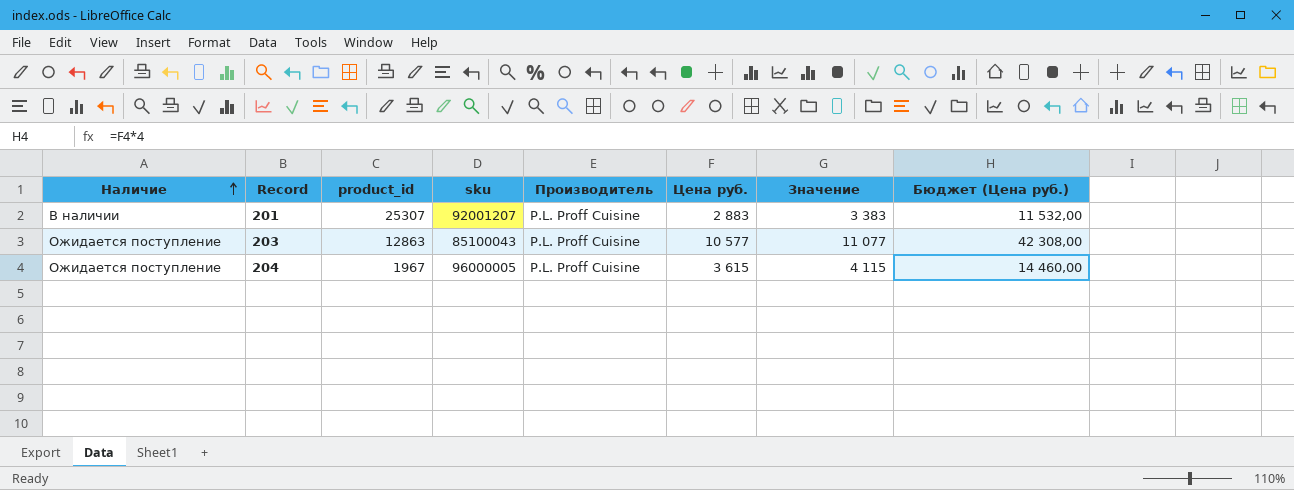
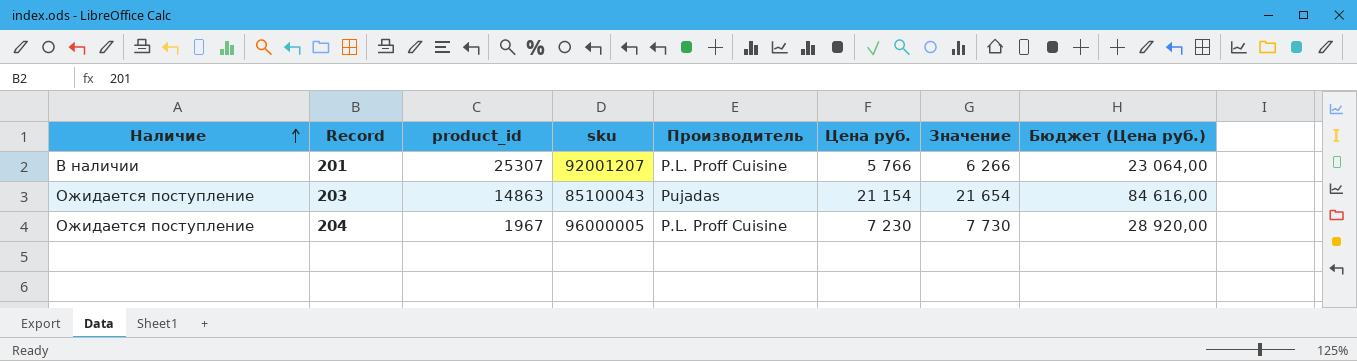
201 | Цена руб.: 2 883 -> 5 766
201 | Значение: 3 383 -> 6 266
201 | Бюджет (Цена руб.): 11 532,00 -> 23 064,00
203 | product_id: 12863 -> 14863
203 | Производитель: P.L. Proff Cuisine -> Pujadas
203 | Цена руб.: 10 577 -> 21 154
203 | Значение: 11 077 -> 21 654
203 | Бюджет (Цена руб.): 42 308,00 -> 84 616,00
204 | Цена руб.: 3 615 -> 7 230
204 | Значение: 4 115 -> 7 730
204 | Бюджет (Цена руб.): 14 460,00 -> 28 920,00

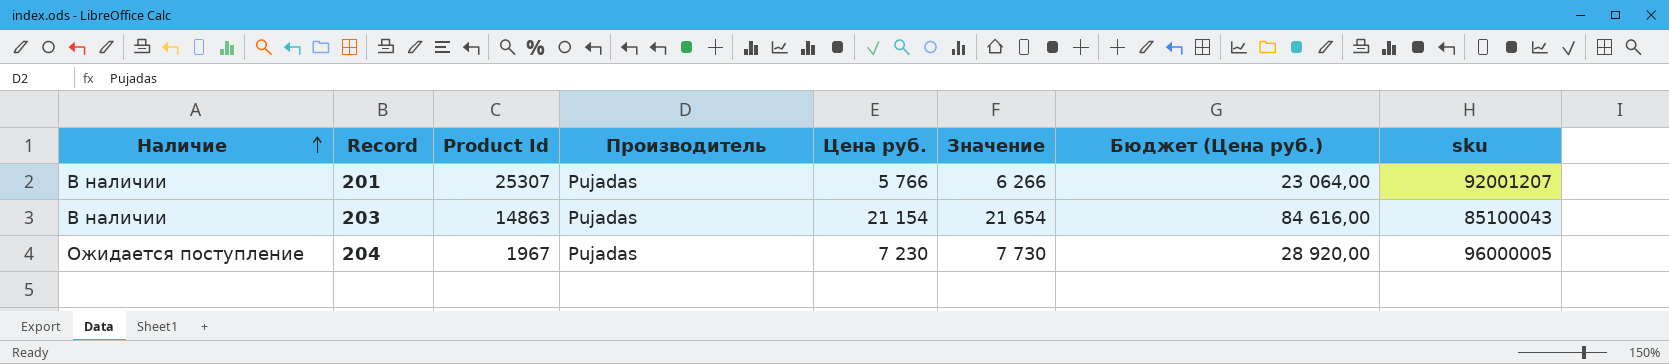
column name: product_id -> Product Id
column sku | position: 4 -> 8
201 | Производитель: P.L. Proff Cuisine -> Pujadas
203 | Наличие: Ожидается поступление -> В наличии
204 | Производитель: P.L. Proff Cuisine -> Pujadas

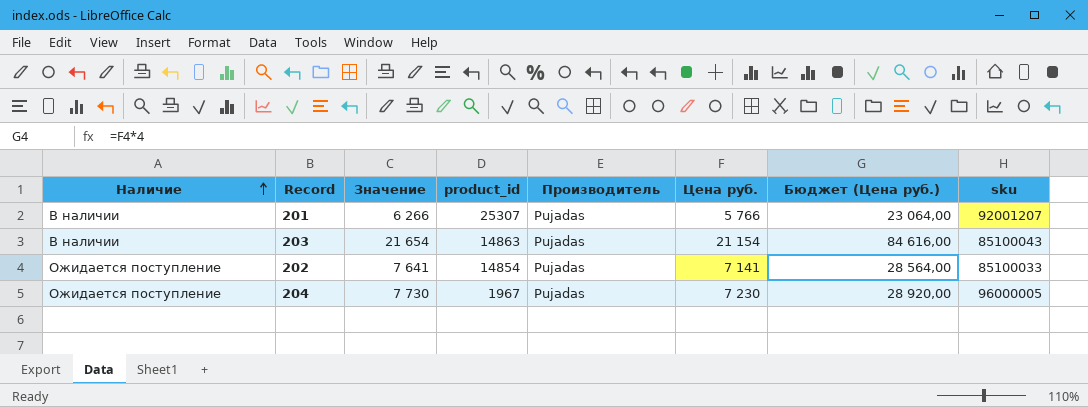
column Значение | position: 6 -> 3
column name: Product Id -> product_id
row 202: none -> Ожидается поступление | 7 641 | 14854 | Pujadas | 7 141 | 28 564,00 | 85100033

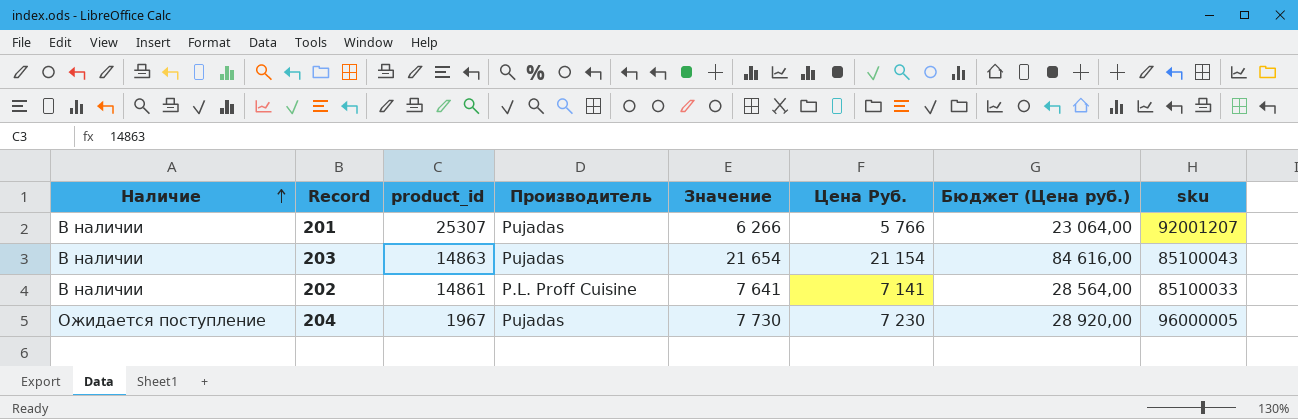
column Значение | position: 3 -> 5
column name: Цена руб. -> Цена Руб.
202 | Наличие: Ожидается поступление -> В наличии
202 | product_id: 14854 -> 14861
202 | Производитель: Pujadas -> P.L. Proff Cuisine

